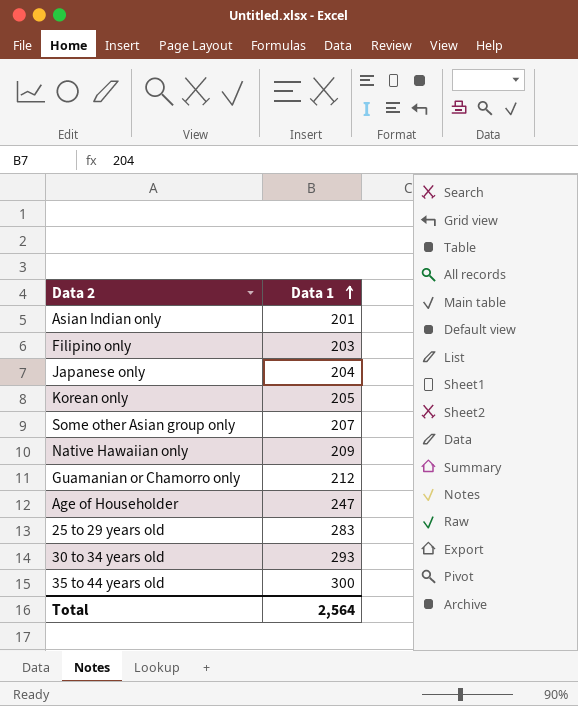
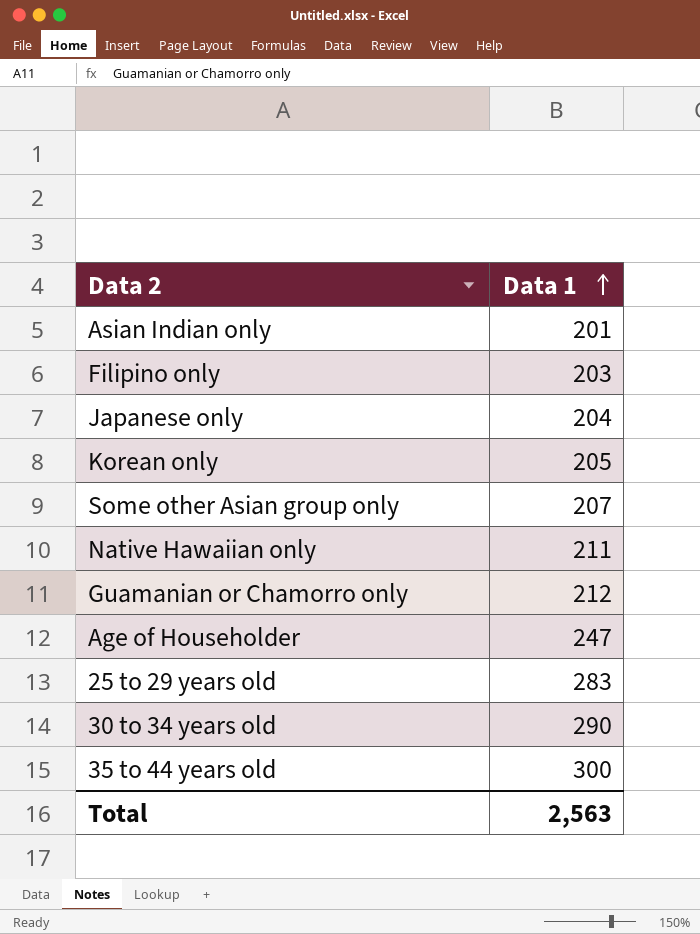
Native Hawaiian only | Data 1: 209 -> 211
30 to 34 years old | Data 1: 293 -> 290
Total | Data 1: 2,564 -> 2,563

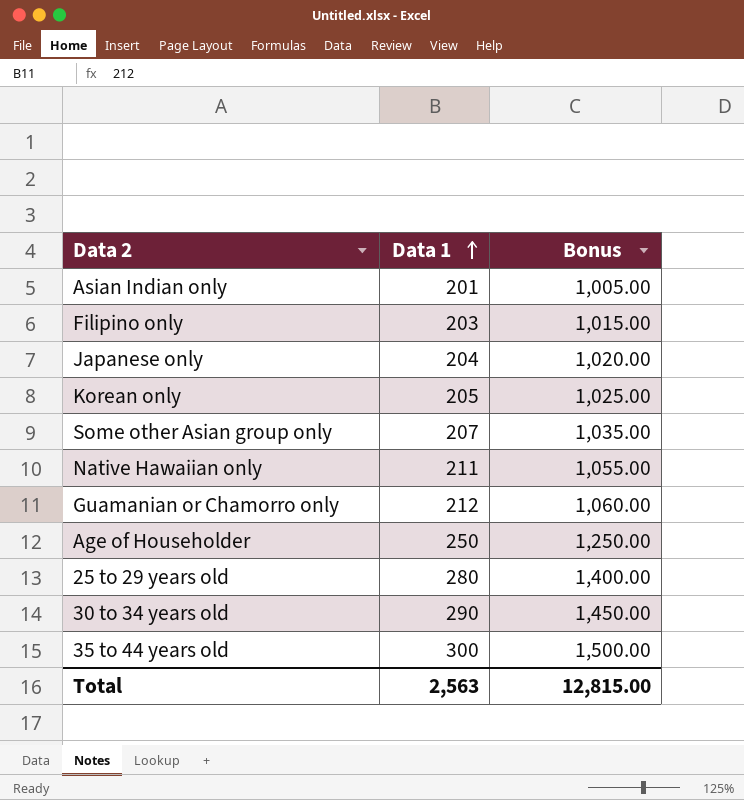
column Bonus | formula: none -> [Data 1] * 5
Age of Householder | Data 1: 247 -> 250
25 to 29 years old | Data 1: 283 -> 280

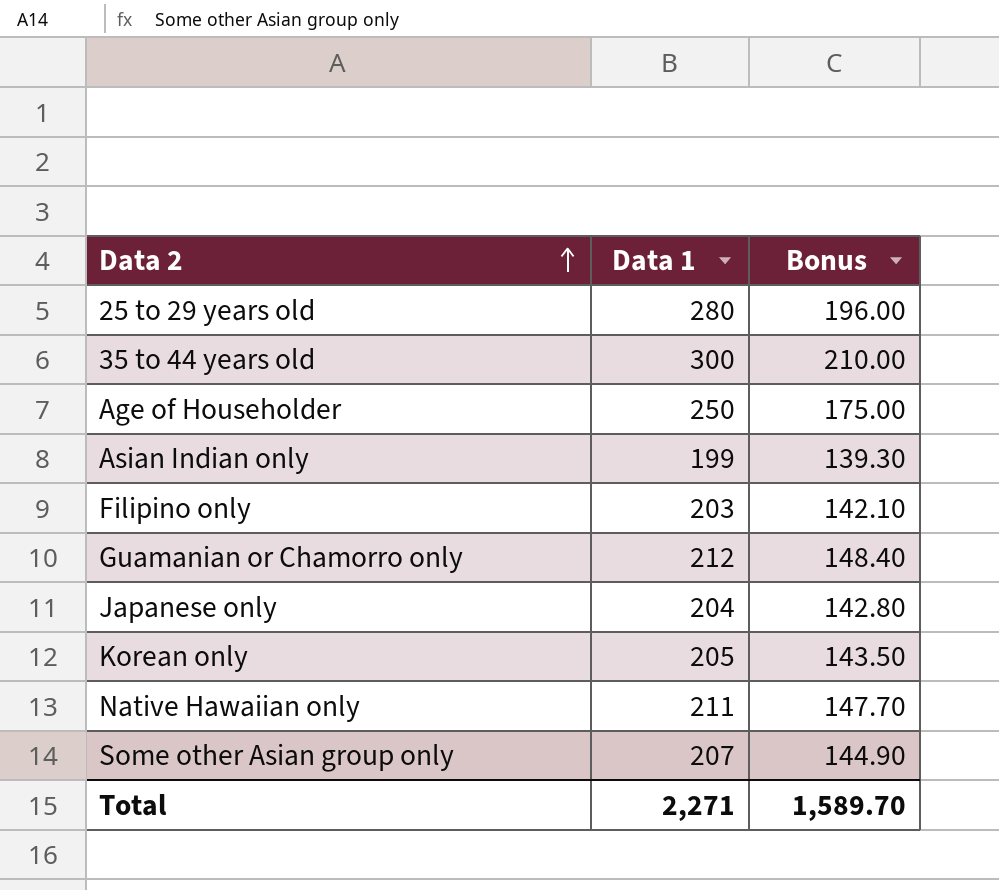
row order: Data 1 ascending -> Data 2 ascending
column Bonus | formula: [Data 1] * 5 -> [Data 1] * 0.7
row 30 to 34 years old: 290 | 1,450.00 -> none
Asian Indian only | Data 1: 201 -> 199
Total | Data 1: 2,563 -> 2,271
Total | Bonus: 12,815.00 -> 1,589.70

